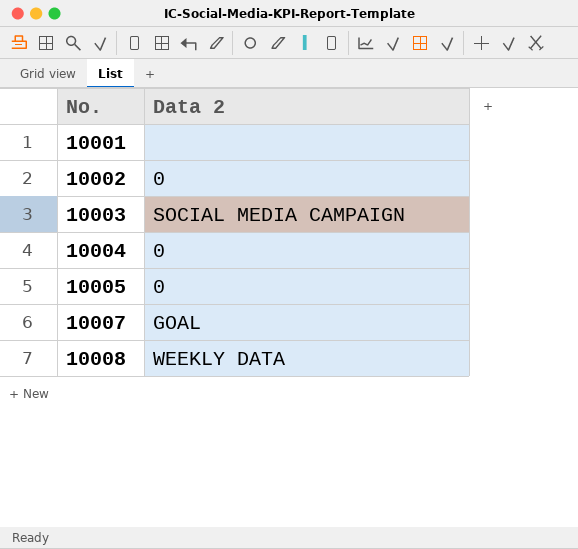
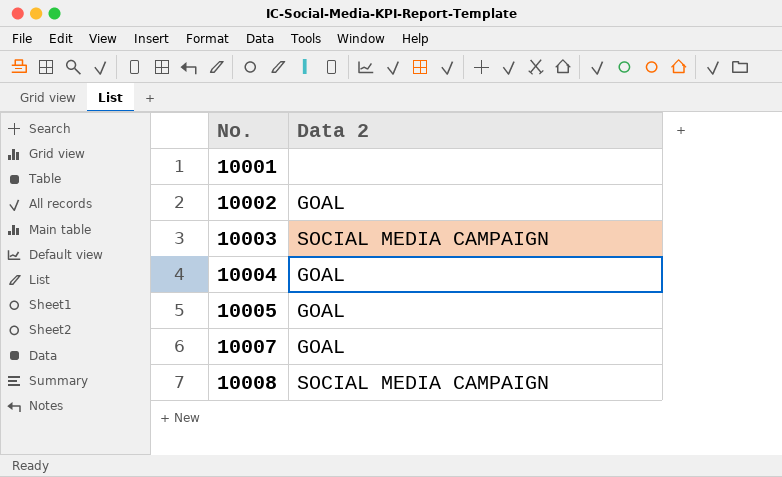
10002 | Data 2: 0 -> GOAL
10004 | Data 2: 0 -> GOAL
10005 | Data 2: 0 -> GOAL
10008 | Data 2: WEEKLY DATA -> SOCIAL MEDIA CAMPAIGN

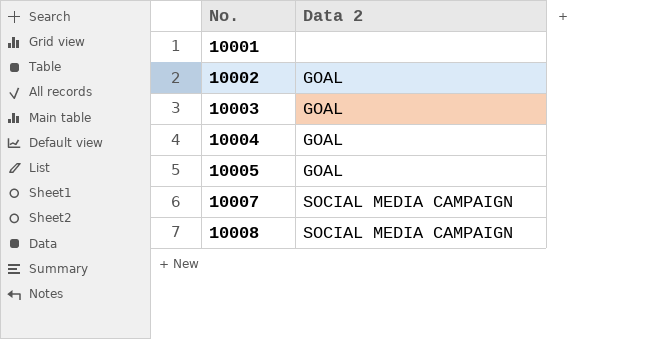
10003 | Data 2: SOCIAL MEDIA CAMPAIGN -> GOAL
10007 | Data 2: GOAL -> SOCIAL MEDIA CAMPAIGN

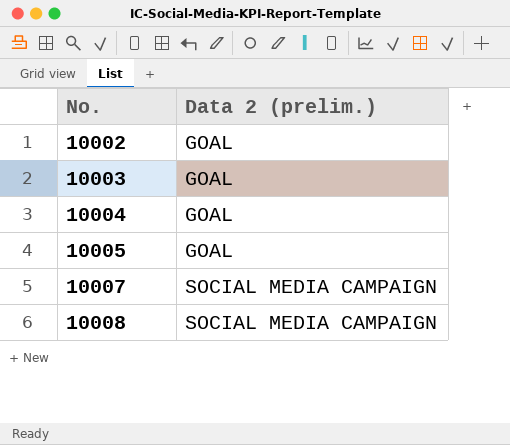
column name: Data 2 -> Data 2 (prelim.)
row 10001: none -> none

